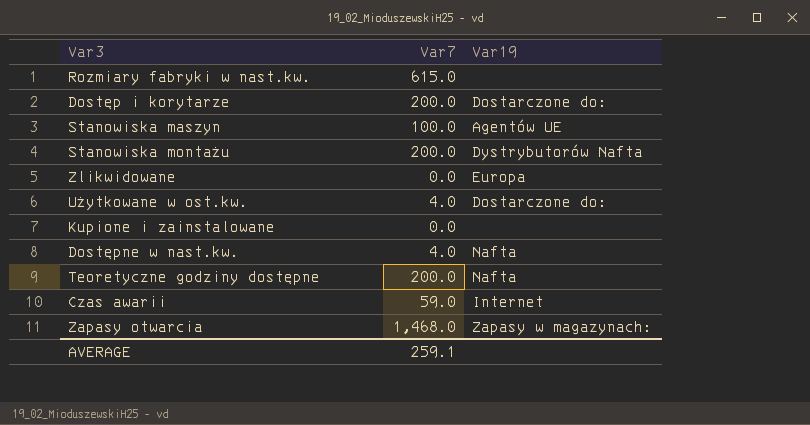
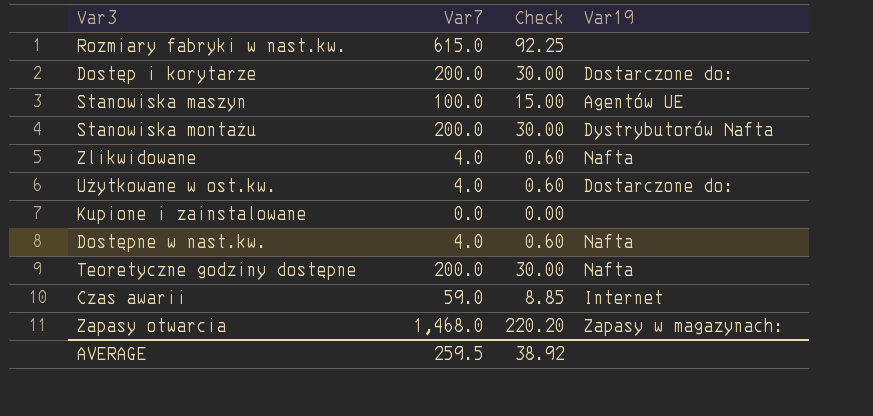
column Check | formula: none -> [Var7] * 0.15
Zlikwidowane | Var7: 0.0 -> 4.0
Zlikwidowane | Var19: Europa -> Nafta
AVERAGE | Var7: 259.1 -> 259.5

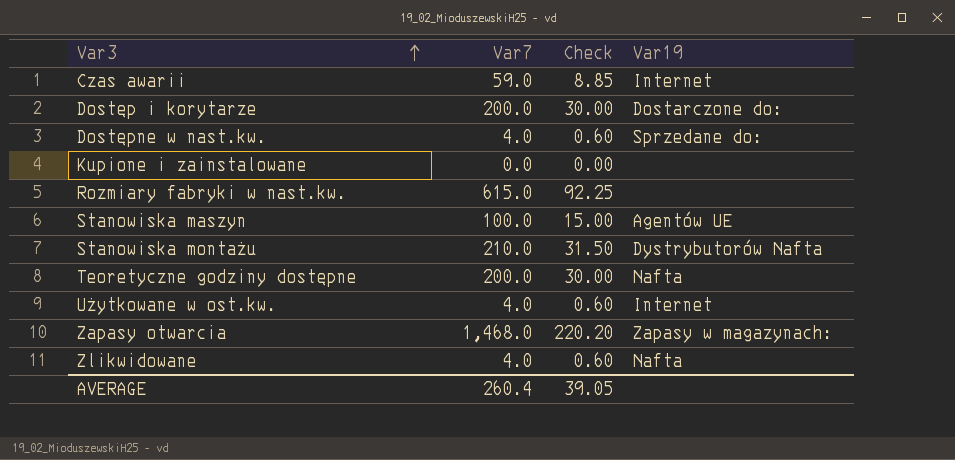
row order: none -> Var3 ascending
Dostępne w nast.kw. | Var19: Nafta -> Sprzedane do:
Stanowiska montażu | Var7: 200.0 -> 210.0
Stanowiska montażu | Check: 30.00 -> 31.50
Użytkowane w ost.kw. | Var19: Dostarczone do: -> Internet
AVERAGE | Var7: 259.5 -> 260.4
AVERAGE | Check: 38.92 -> 39.05

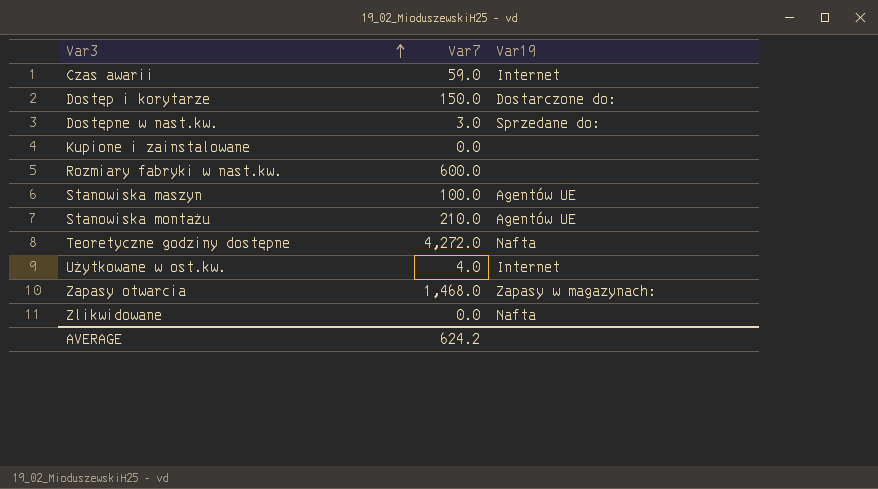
column Check | formula: [Var7] * 0.15 -> none
Dostęp i korytarze | Var7: 200.0 -> 150.0
Dostępne w nast.kw. | Var7: 4.0 -> 3.0
Rozmiary fabryki w nast.kw. | Var7: 615.0 -> 600.0
Stanowiska montażu | Var19: Dystrybutorów Nafta -> Agentów UE
Teoretyczne godziny dostępne | Var7: 200.0 -> 4,272.0
Zlikwidowane | Var7: 4.0 -> 0.0
AVERAGE | Var7: 260.4 -> 624.2

